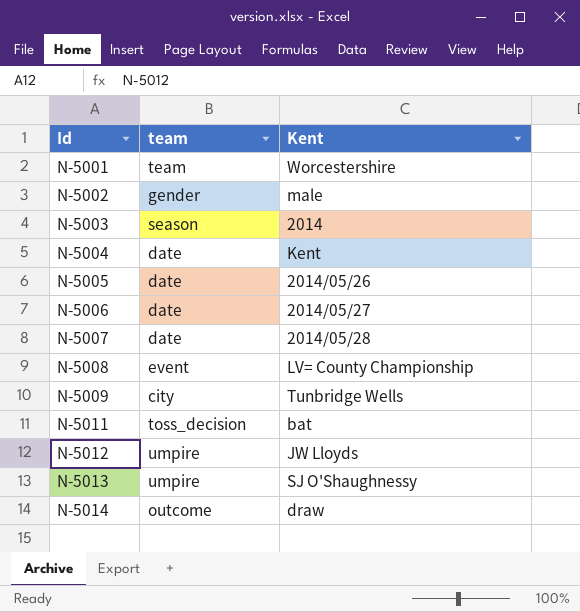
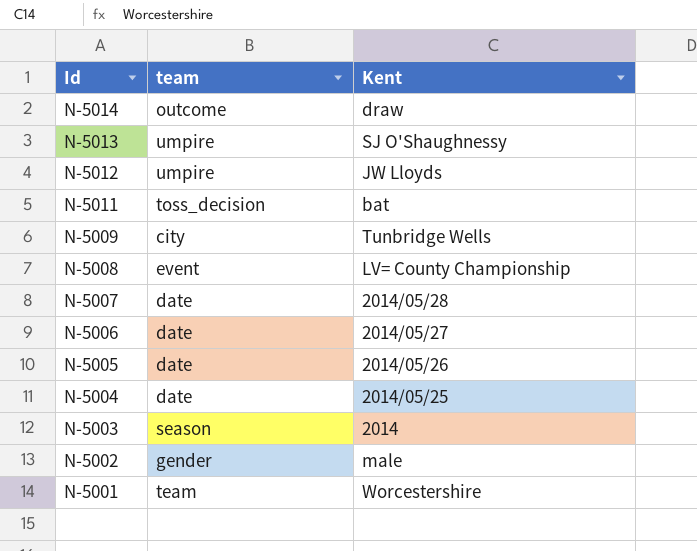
row order: Id ascending -> Id descending
N-5004 | Kent: Kent -> 2014/05/25

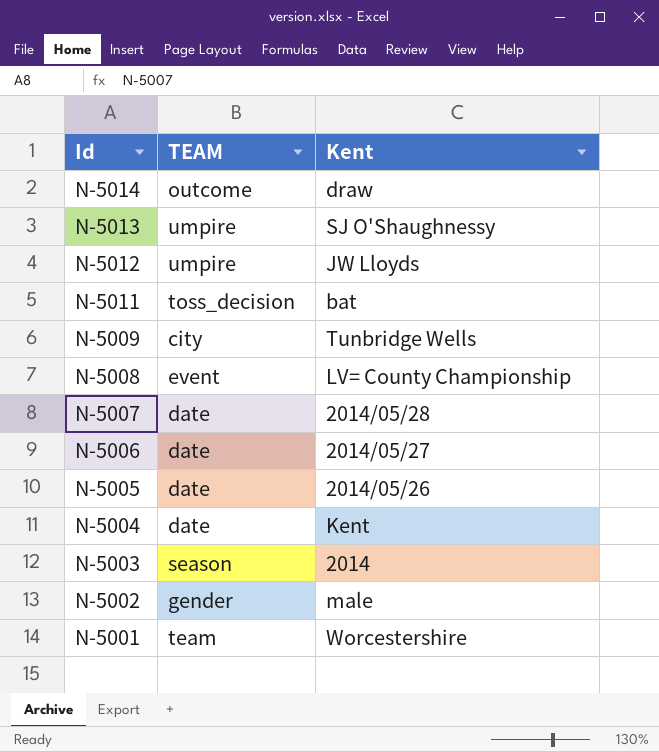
column name: team -> TEAM
N-5004 | Kent: 2014/05/25 -> Kent

